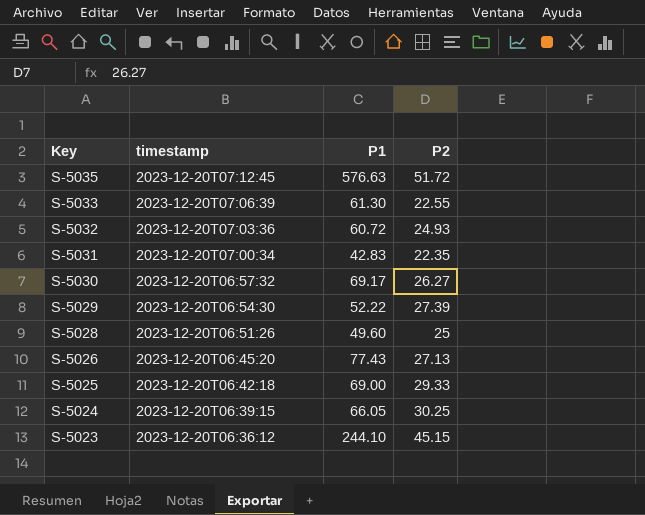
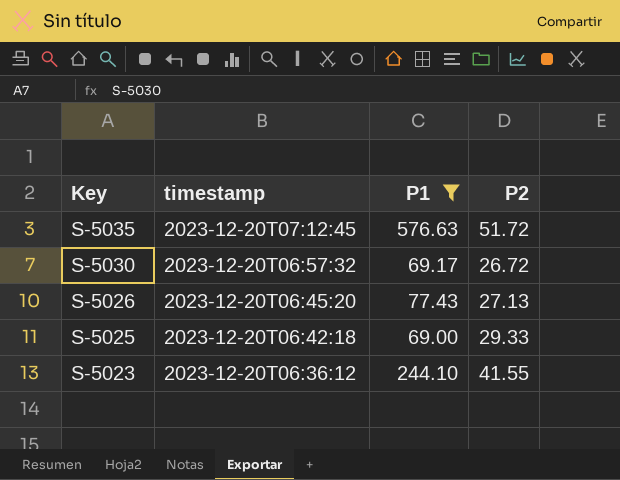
filter: none -> P1 >= 69.00
S-5030 | P2: 26.27 -> 26.72
S-5023 | P2: 45.15 -> 41.55

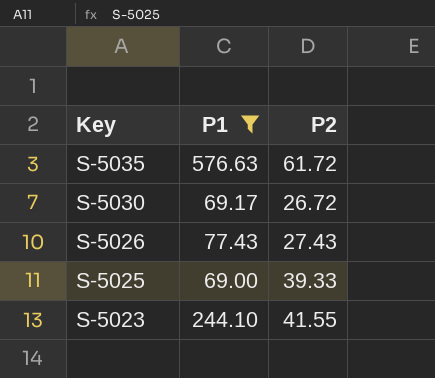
column timestamp | position: 2 -> none
S-5035 | P2: 51.72 -> 61.72
S-5026 | P2: 27.13 -> 27.43
S-5025 | P2: 29.33 -> 39.33

